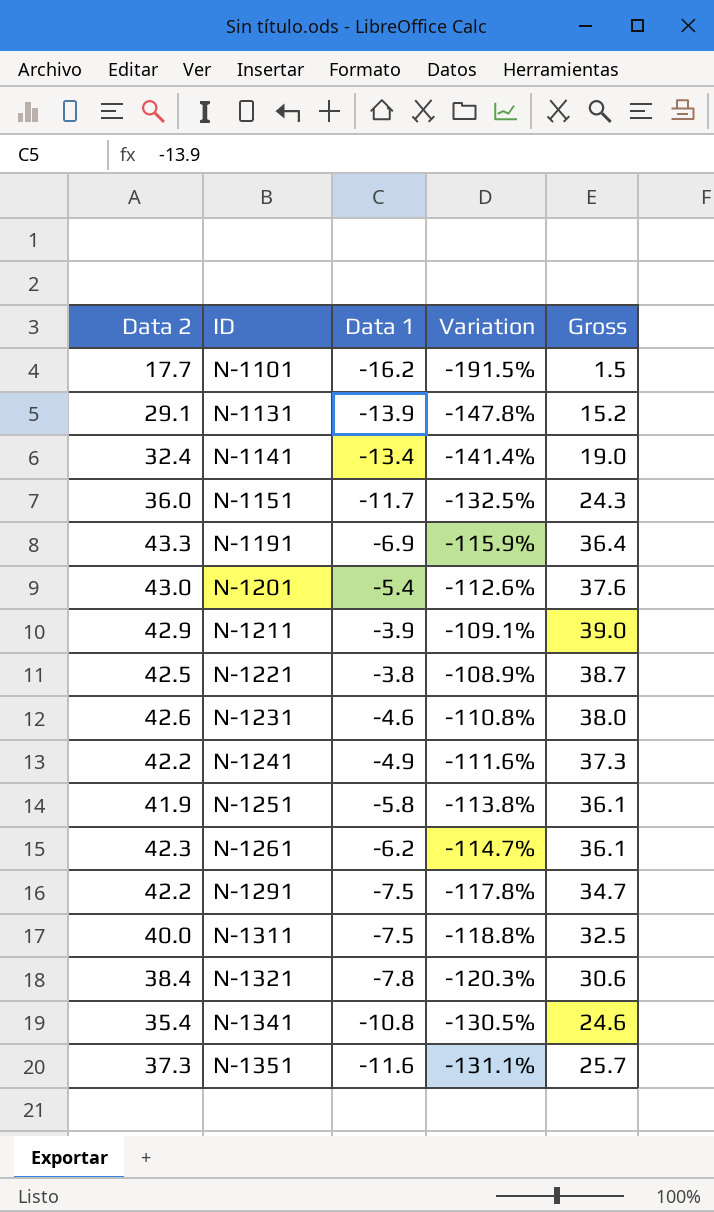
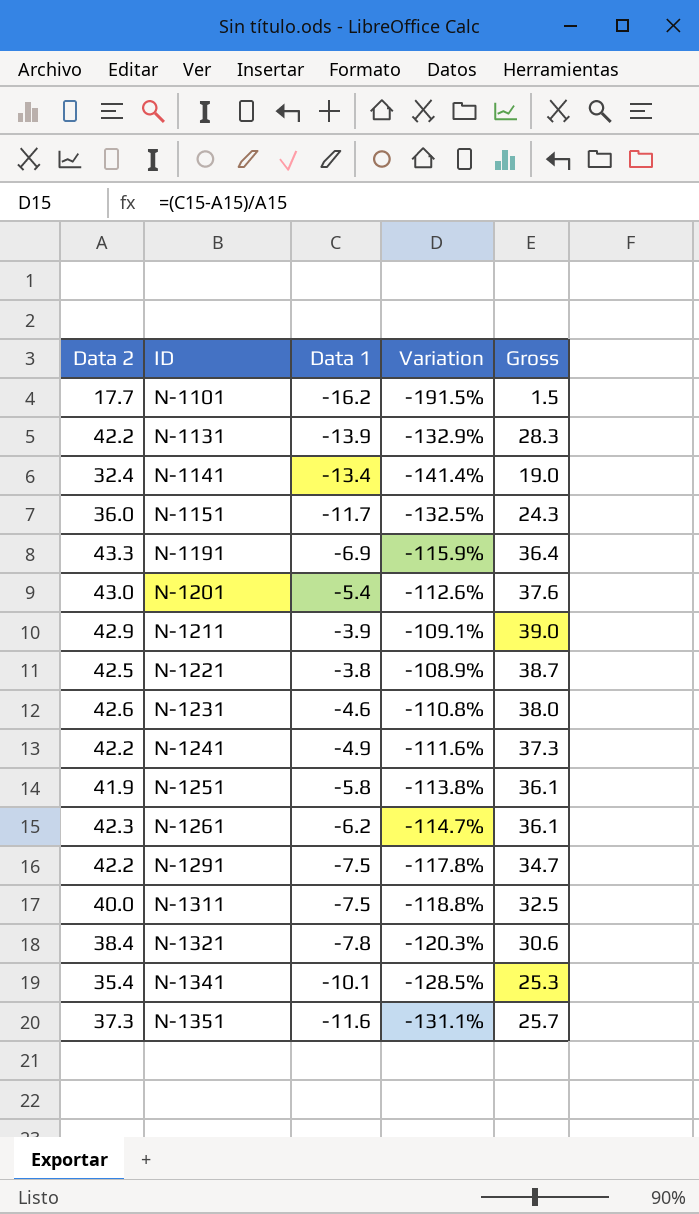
N-1131 | Data 2: 29.1 -> 42.2
N-1131 | Variation: -147.8% -> -132.9%
N-1131 | Gross: 15.2 -> 28.3
N-1341 | Data 1: -10.8 -> -10.1
N-1341 | Variation: -130.5% -> -128.5%
N-1341 | Gross: 24.6 -> 25.3

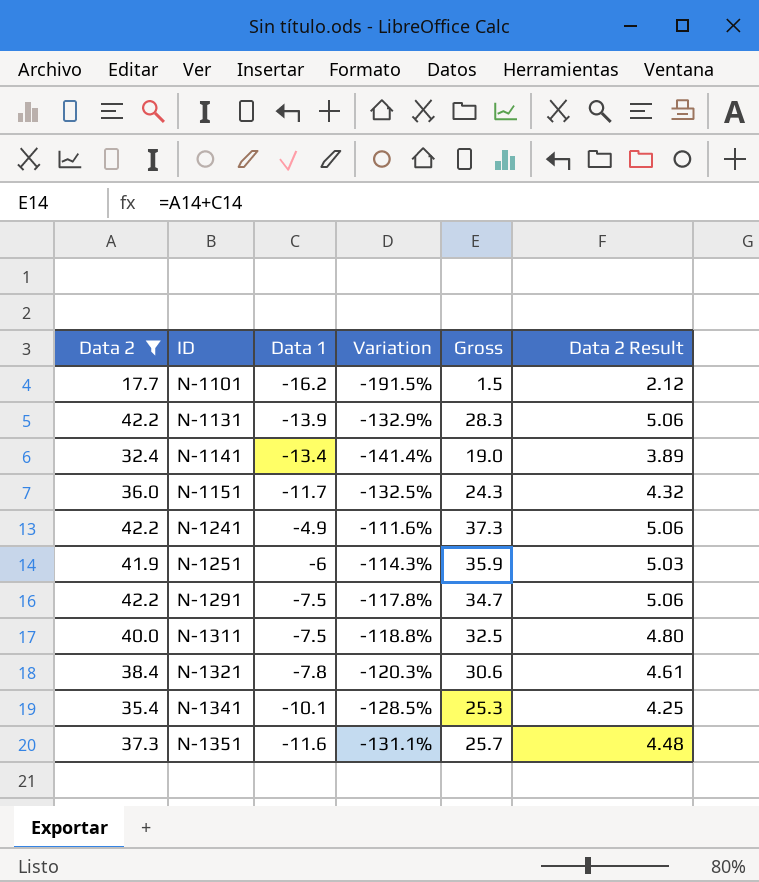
filter: none -> Data 2 <= 42.2
column Data 2 Result | formula: none -> [Data 2] * 0.12
N-1251 | Data 1: -5.8 -> -6
N-1251 | Variation: -113.8% -> -114.3%
N-1251 | Gross: 36.1 -> 35.9

